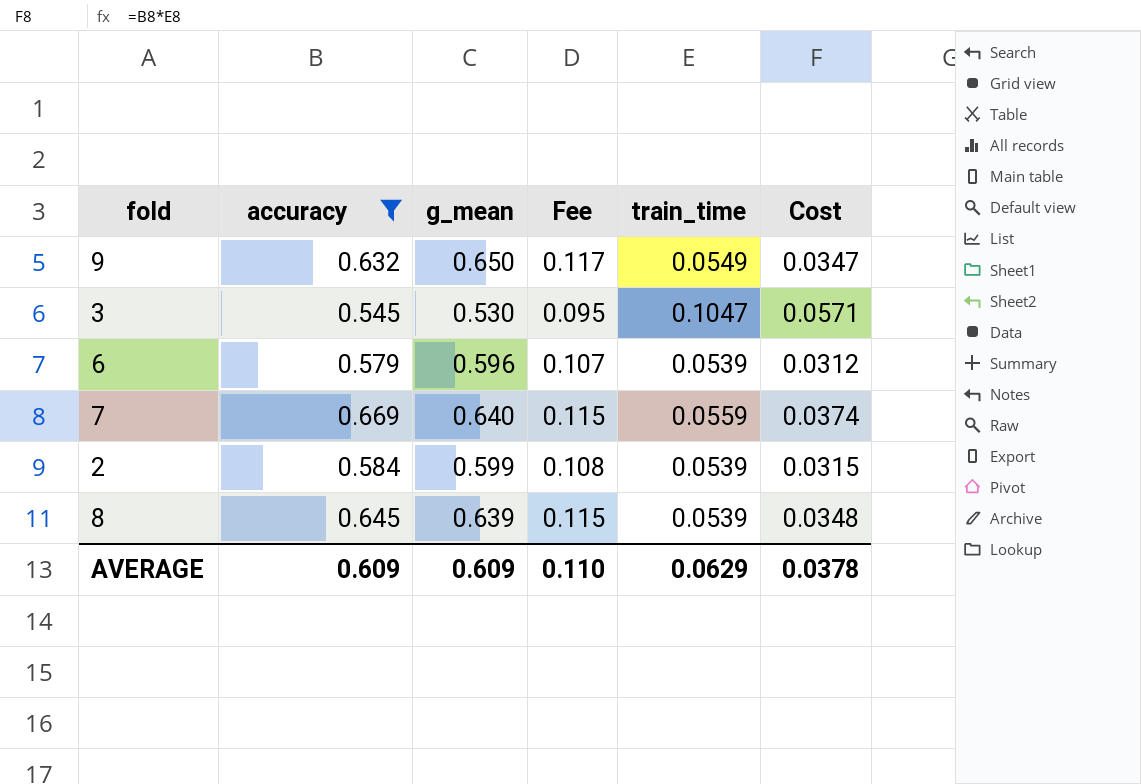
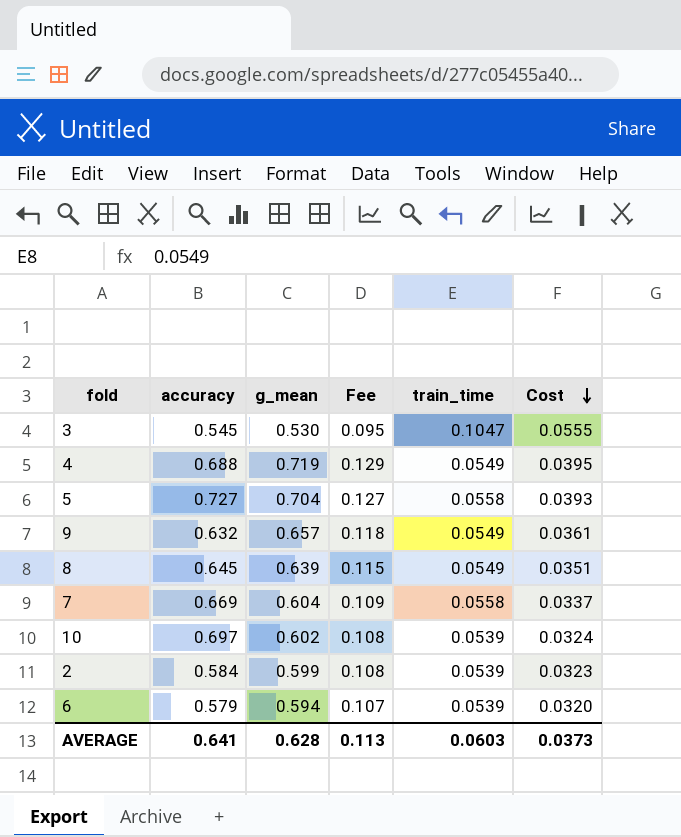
filter: accuracy <= 0.669 -> none
row order: none -> Cost descending
column Cost | formula: [accuracy] * [train_time] -> [g_mean] * [train_time]
9 | g_mean: 0.650 -> 0.657
9 | Fee: 0.117 -> 0.118
8 | train_time: 0.0539 -> 0.0549
7 | g_mean: 0.640 -> 0.604
7 | Fee: 0.115 -> 0.109
7 | train_time: 0.0559 -> 0.0558
6 | g_mean: 0.596 -> 0.594
AVERAGE | accuracy: 0.609 -> 0.641
AVERAGE | g_mean: 0.609 -> 0.628
AVERAGE | Fee: 0.110 -> 0.113
AVERAGE | train_time: 0.0629 -> 0.0603
AVERAGE | Cost: 0.0378 -> 0.0373

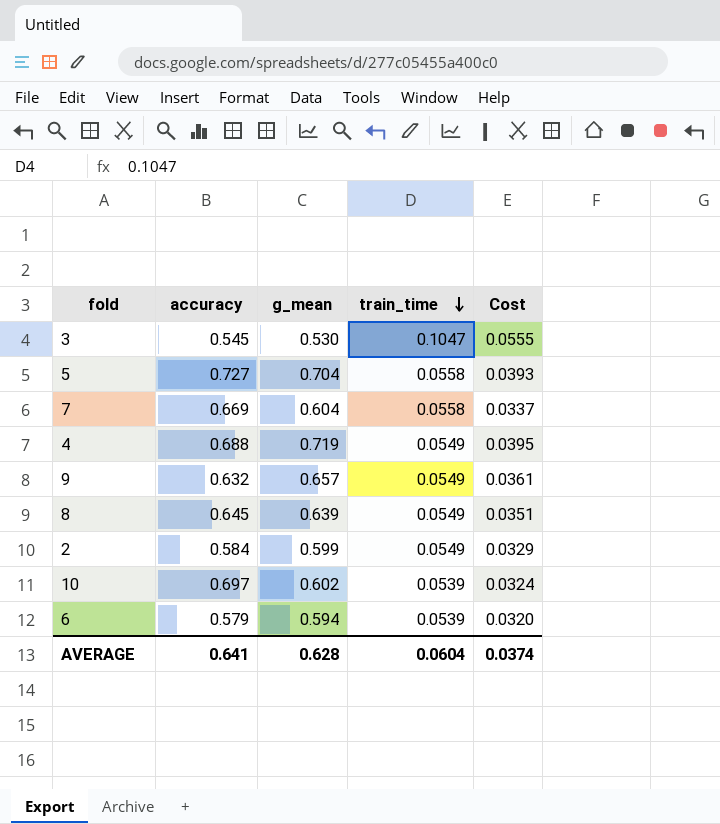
row order: Cost descending -> train_time descending
column Fee | formula: [g_mean] * 0.18 -> none
2 | train_time: 0.0539 -> 0.0549
2 | Cost: 0.0323 -> 0.0329
AVERAGE | train_time: 0.0603 -> 0.0604
AVERAGE | Cost: 0.0373 -> 0.0374

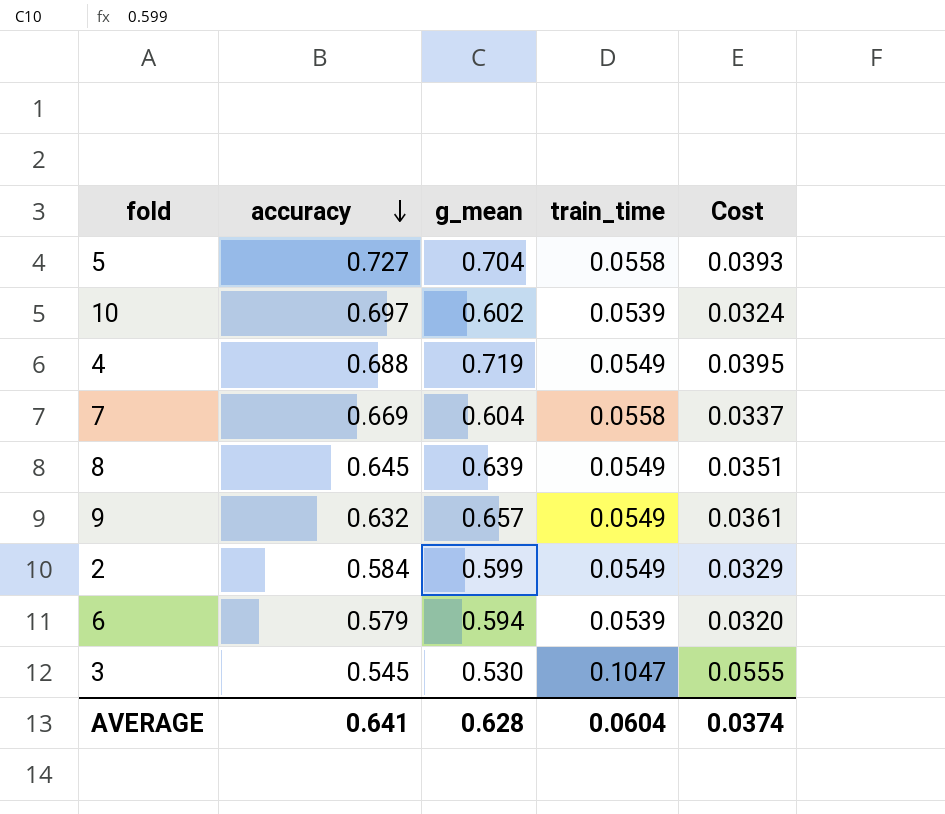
row order: train_time descending -> accuracy descending

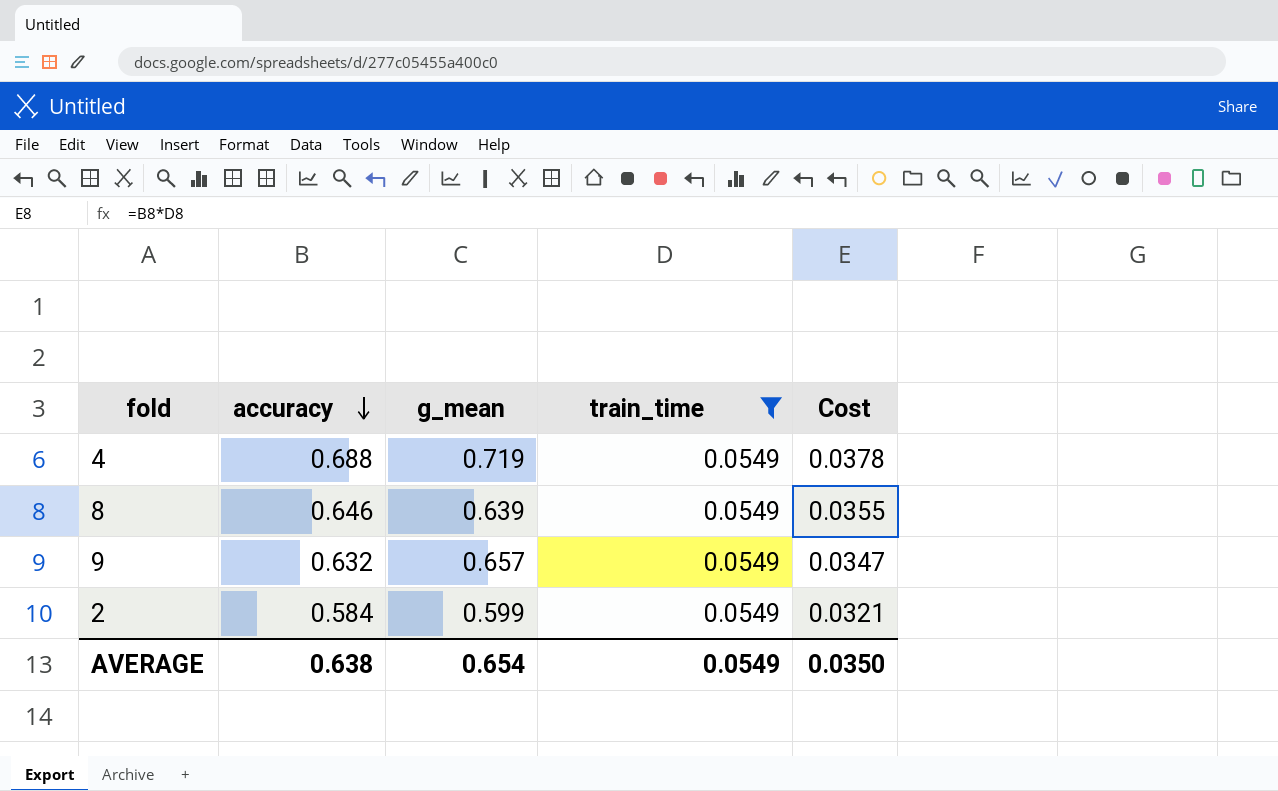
filter: none -> train_time = 0.0549
column Cost | formula: [g_mean] * [train_time] -> [accuracy] * [train_time]
8 | accuracy: 0.645 -> 0.646
AVERAGE | accuracy: 0.641 -> 0.638
AVERAGE | g_mean: 0.628 -> 0.654
AVERAGE | train_time: 0.0604 -> 0.0549
AVERAGE | Cost: 0.0374 -> 0.0350

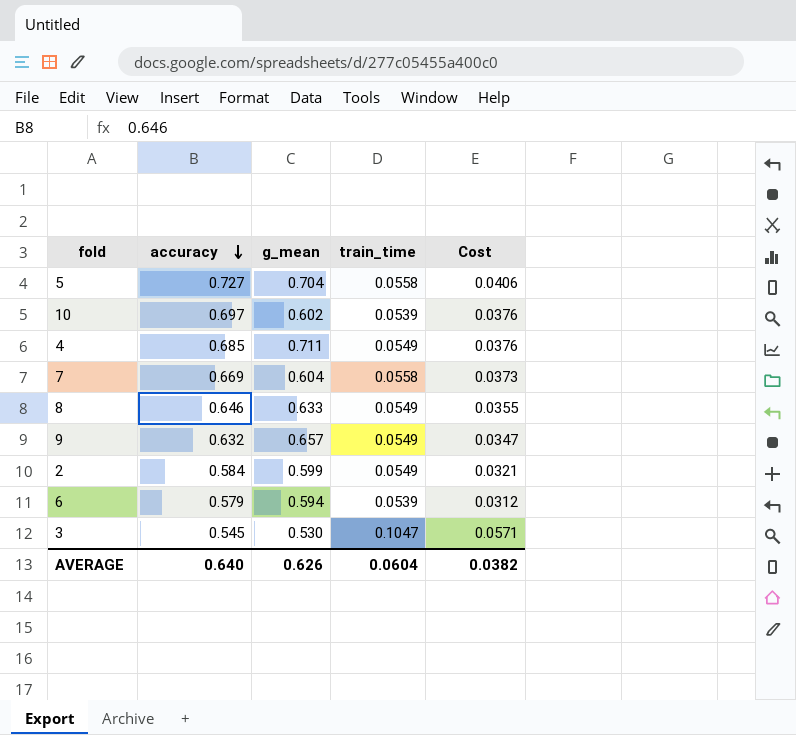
filter: train_time = 0.0549 -> none
4 | accuracy: 0.688 -> 0.685
4 | g_mean: 0.719 -> 0.711
4 | Cost: 0.0378 -> 0.0376
8 | g_mean: 0.639 -> 0.633
AVERAGE | accuracy: 0.638 -> 0.640
AVERAGE | g_mean: 0.654 -> 0.626
AVERAGE | train_time: 0.0549 -> 0.0604
AVERAGE | Cost: 0.0350 -> 0.0382

